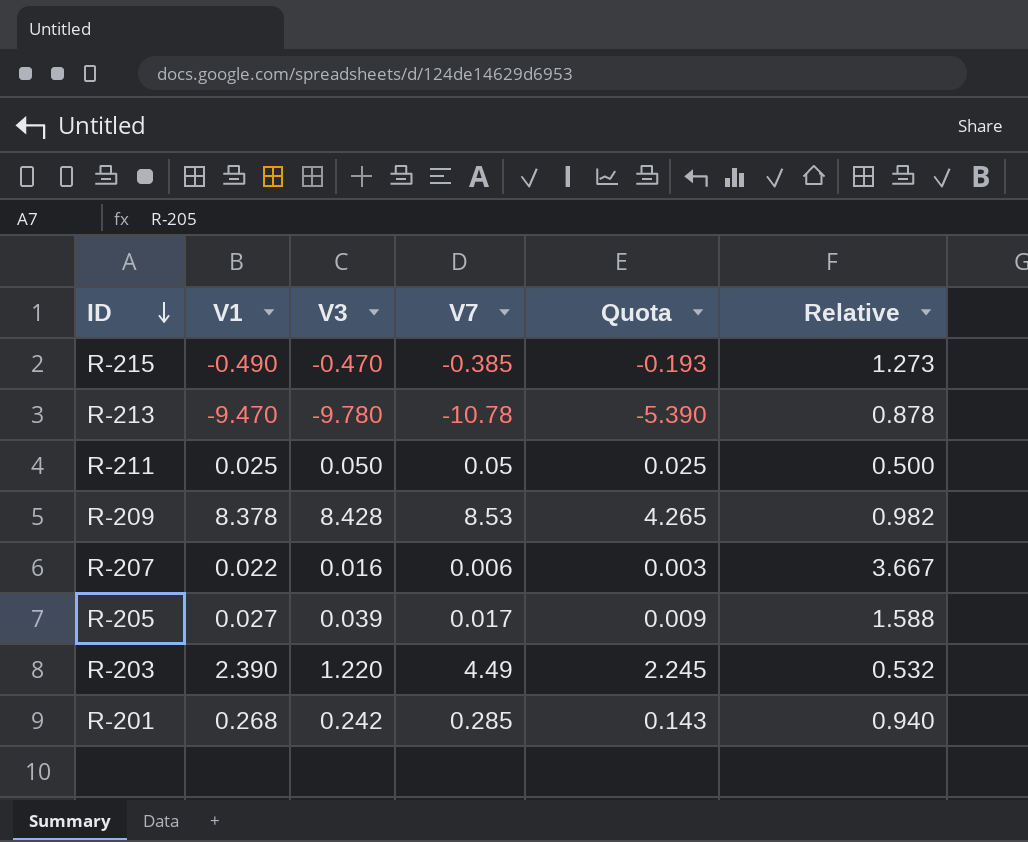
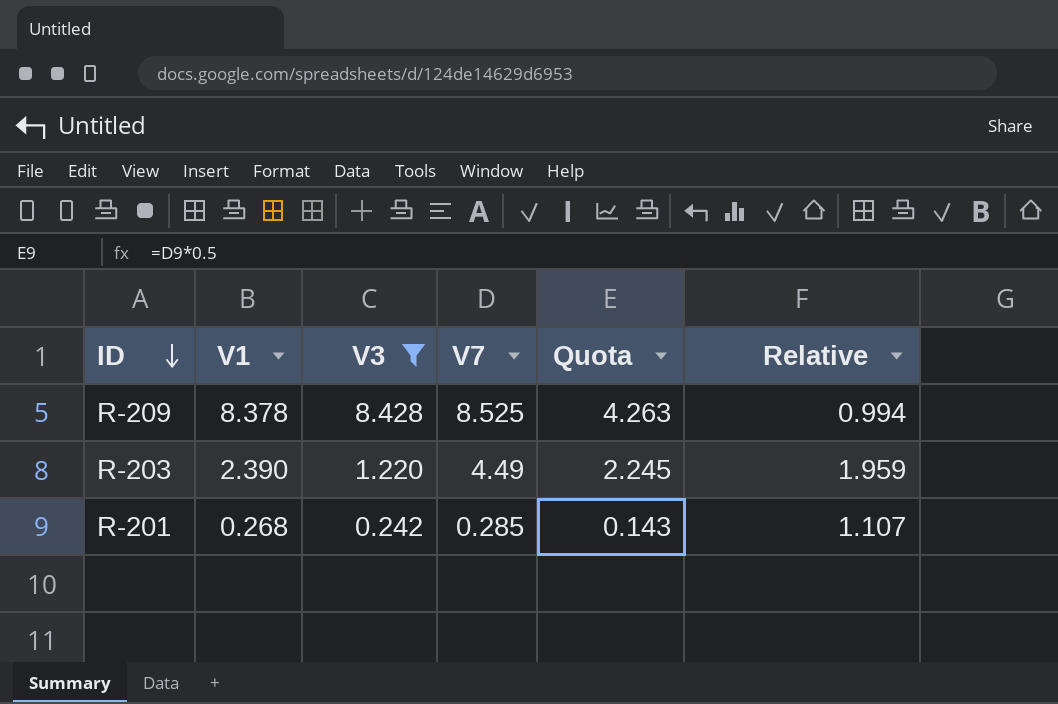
filter: none -> V3 >= 0.242
column Relative | formula: [V1] / [V7] -> [V1] / [V3]
R-209 | V7: 8.53 -> 8.525
R-209 | Quota: 4.265 -> 4.263

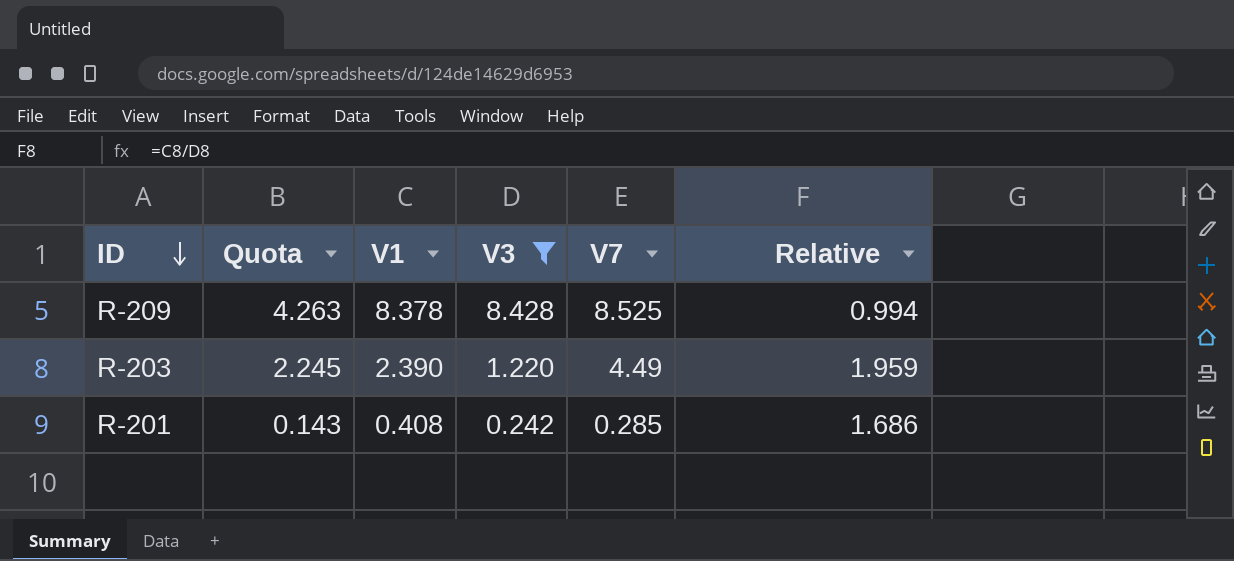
column Quota | position: 5 -> 2
R-201 | V1: 0.268 -> 0.408
R-201 | Relative: 1.107 -> 1.686

